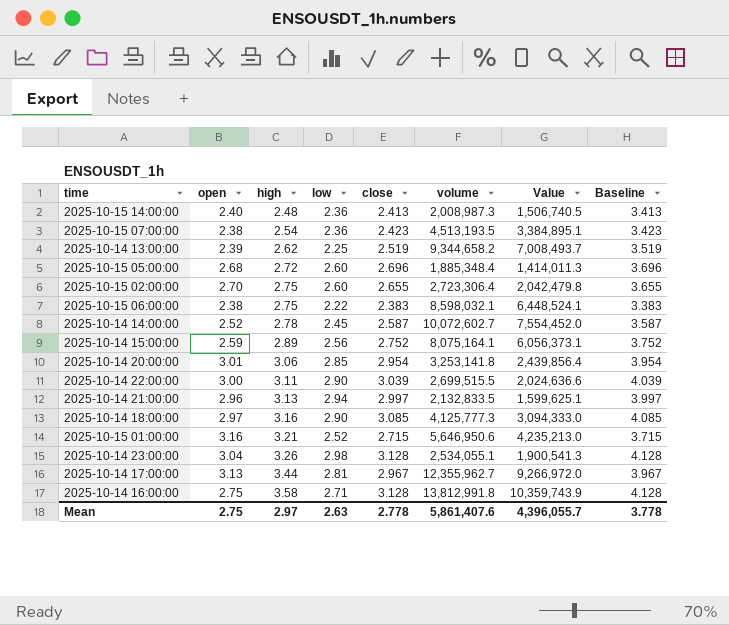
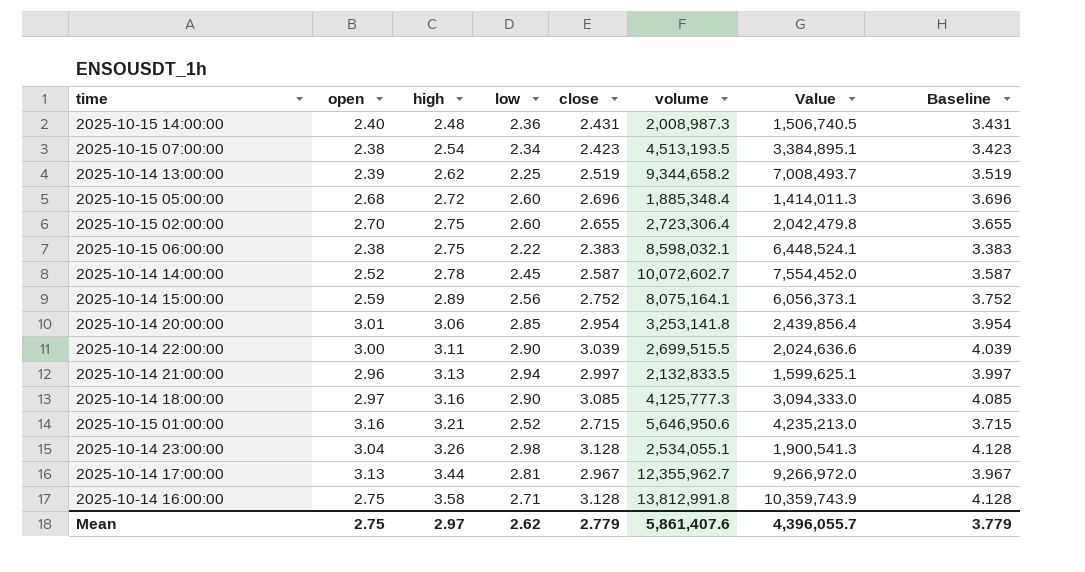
2025-10-15 14:00:00 | close: 2.413 -> 2.431
2025-10-15 14:00:00 | Baseline: 3.413 -> 3.431
2025-10-15 07:00:00 | low: 2.36 -> 2.34
Mean | low: 2.63 -> 2.62
Mean | close: 2.778 -> 2.779
Mean | Baseline: 3.778 -> 3.779

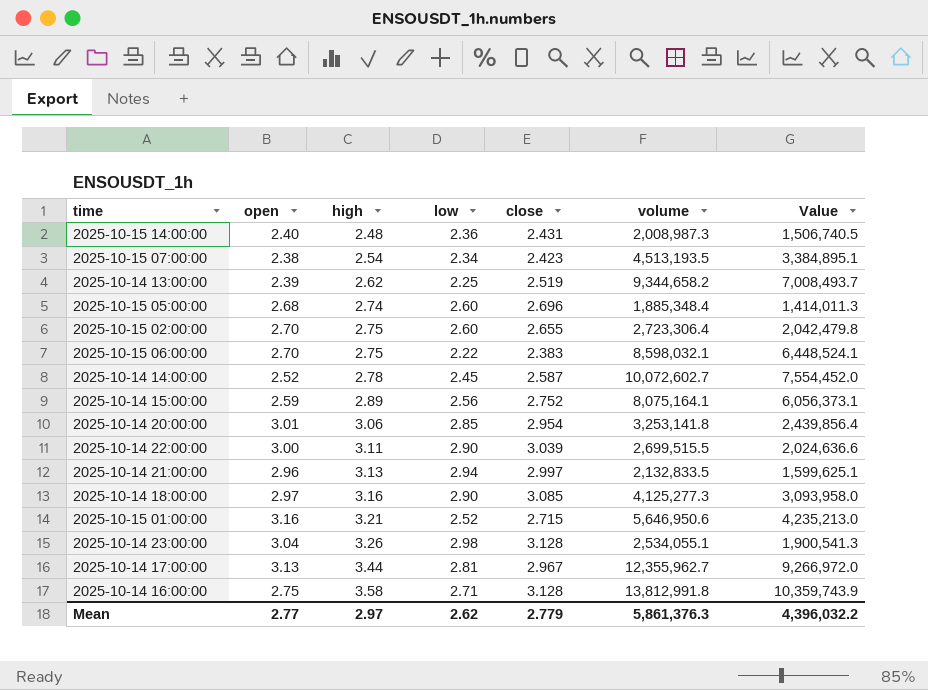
column Baseline | formula: [close] + 1 -> none
2025-10-15 05:00:00 | high: 2.72 -> 2.74
2025-10-15 06:00:00 | open: 2.38 -> 2.70
2025-10-14 18:00:00 | volume: 4,125,777.3 -> 4,125,277.3
2025-10-14 18:00:00 | Value: 3,094,333.0 -> 3,093,958.0
Mean | open: 2.75 -> 2.77
Mean | volume: 5,861,407.6 -> 5,861,376.3
Mean | Value: 4,396,055.7 -> 4,396,032.2

